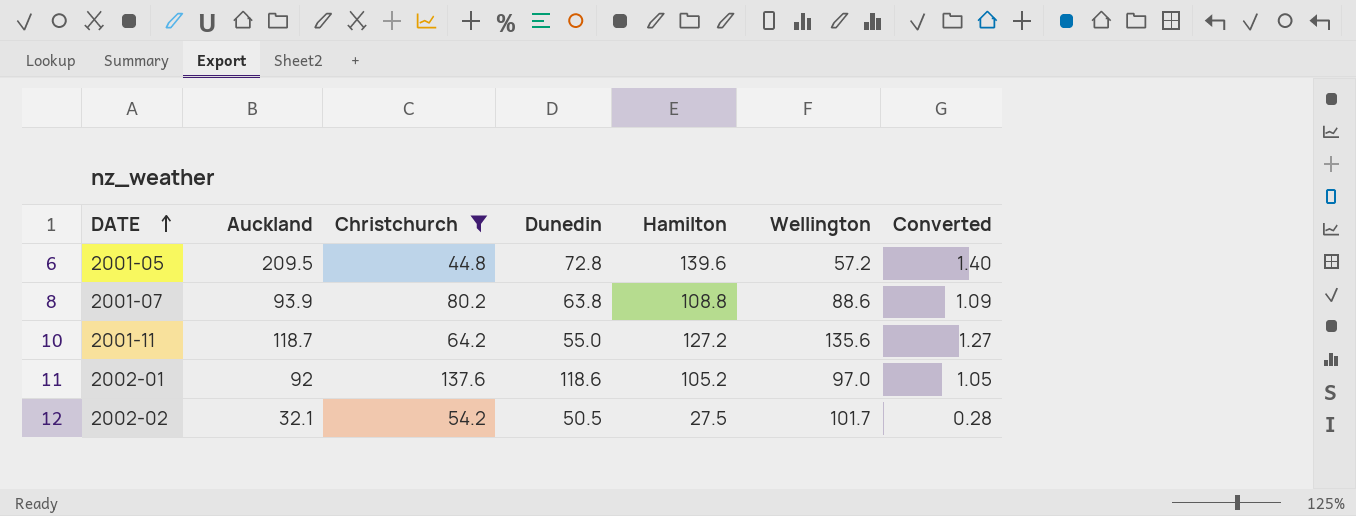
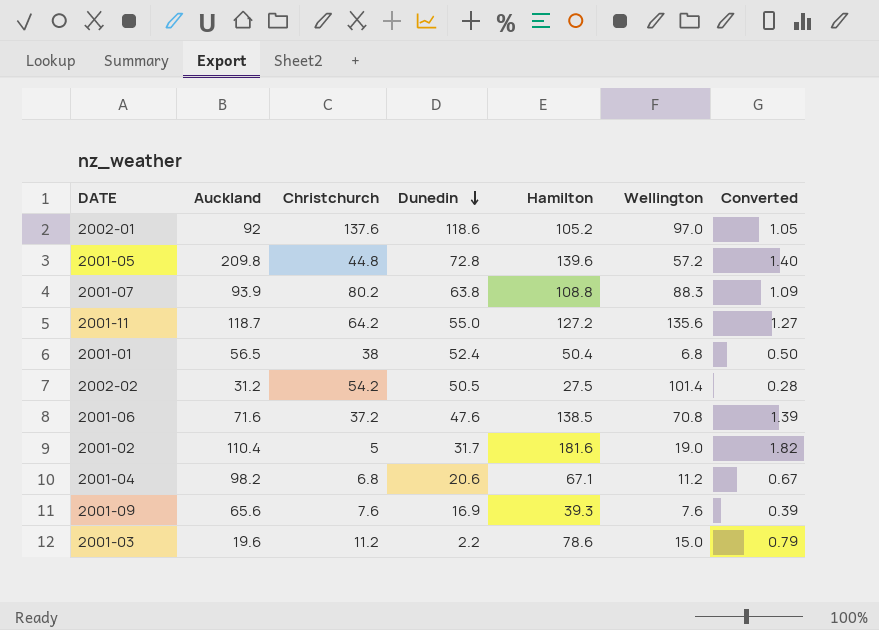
filter: Christchurch >= 44.8 -> none
row order: DATE ascending -> Dunedin descending
2001-05 | Auckland: 209.5 -> 209.8
2001-07 | Wellington: 88.6 -> 88.3
2002-02 | Auckland: 32.1 -> 31.2
2002-02 | Wellington: 101.7 -> 101.4

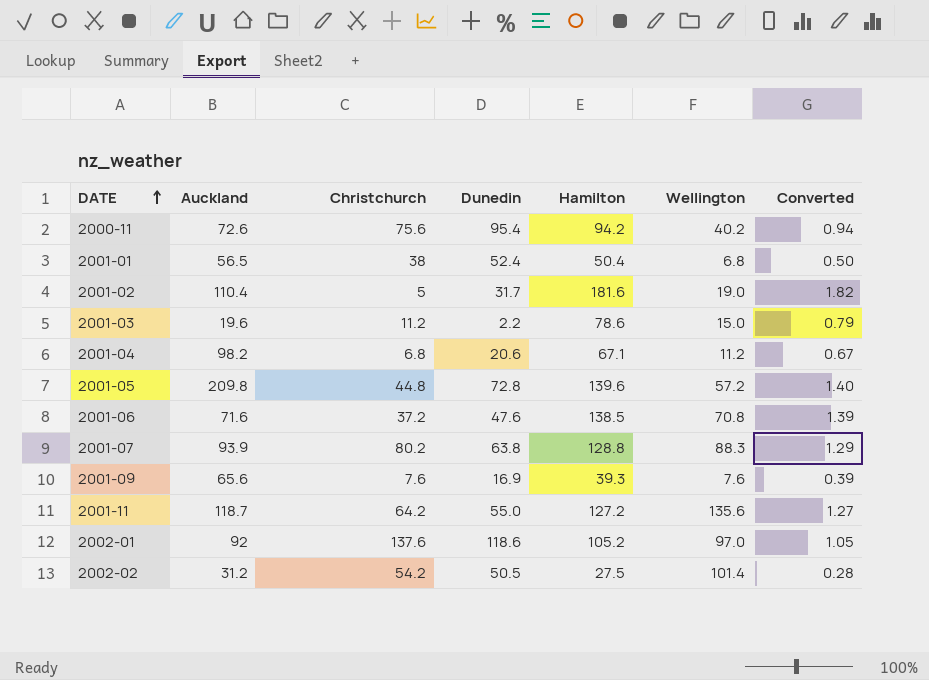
row order: Dunedin descending -> DATE ascending
row 2000-11: none -> 72.6 | 75.6 | 95.4 | 94.2 | 40.2 | 0.94
2001-07 | Hamilton: 108.8 -> 128.8
2001-07 | Converted: 1.09 -> 1.29

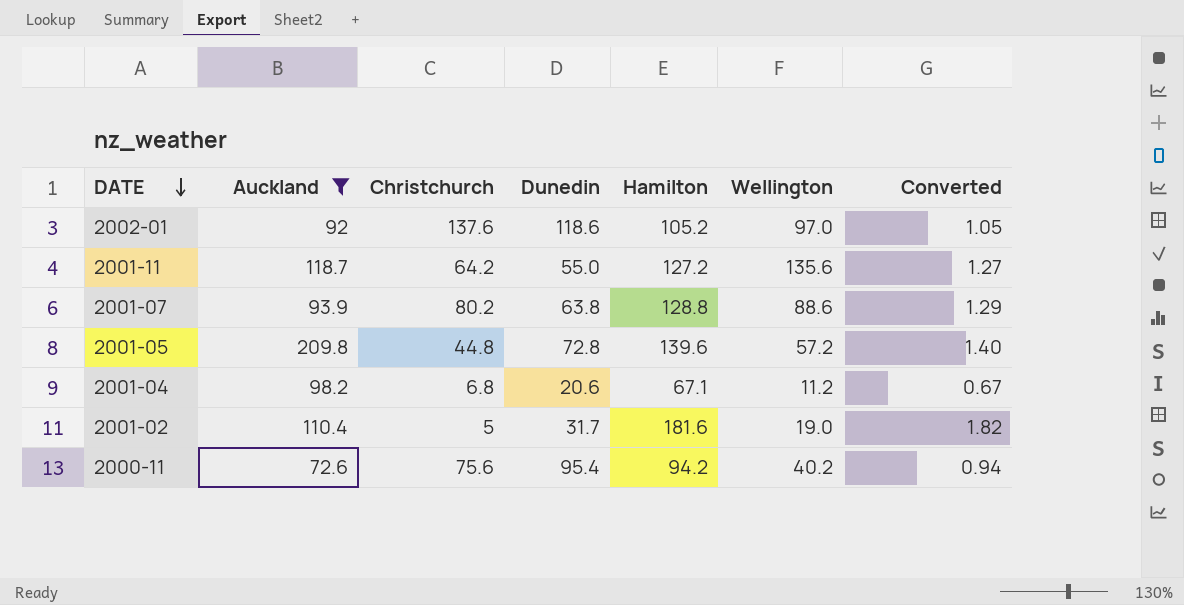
filter: none -> Auckland >= 72.6
row order: DATE ascending -> DATE descending
2001-07 | Wellington: 88.3 -> 88.6

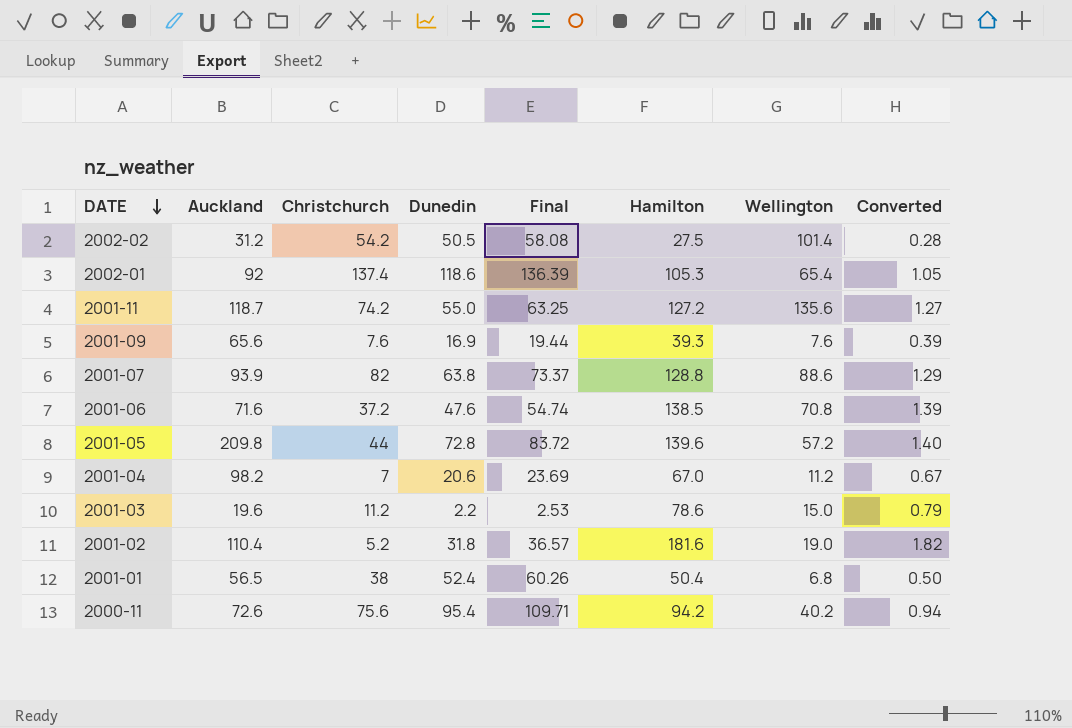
filter: Auckland >= 72.6 -> none
column Final | formula: none -> [Dunedin] * 1.15
2002-01 | Christchurch: 137.6 -> 137.4
2002-01 | Hamilton: 105.2 -> 105.3
2002-01 | Wellington: 97.0 -> 65.4
2001-11 | Christchurch: 64.2 -> 74.2
2001-07 | Christchurch: 80.2 -> 82
2001-05 | Christchurch: 44.8 -> 44
2001-04 | Christchurch: 6.8 -> 7
2001-04 | Hamilton: 67.1 -> 67.0
2001-02 | Christchurch: 5 -> 5.2
2001-02 | Dunedin: 31.7 -> 31.8

